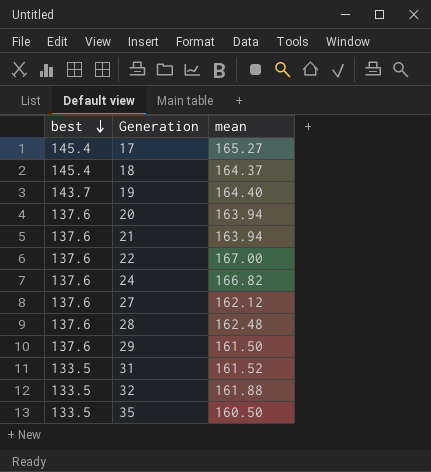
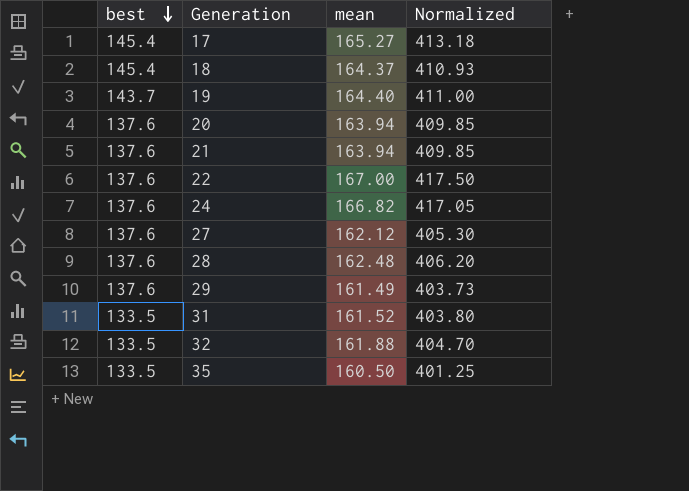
column Normalized | formula: none -> [mean] * 2.5
29 | mean: 161.50 -> 161.49

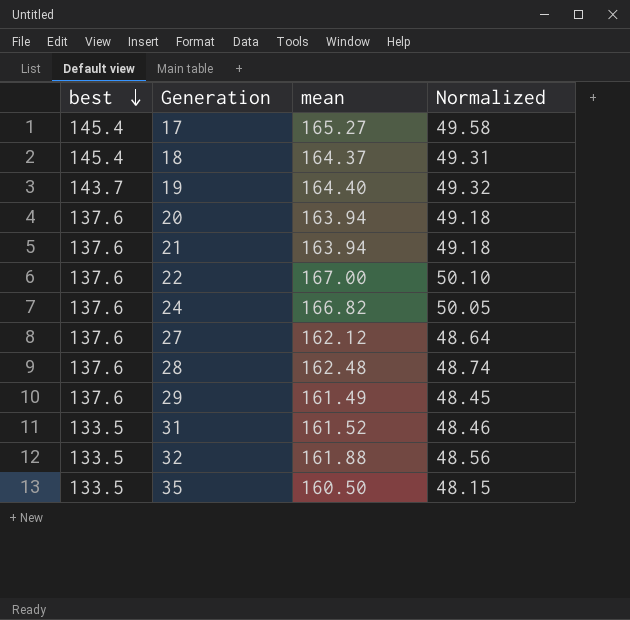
column Normalized | formula: [mean] * 2.5 -> [mean] * 0.3

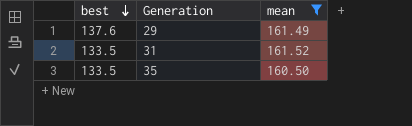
filter: none -> mean <= 161.52
column Normalized | formula: [mean] * 0.3 -> none

